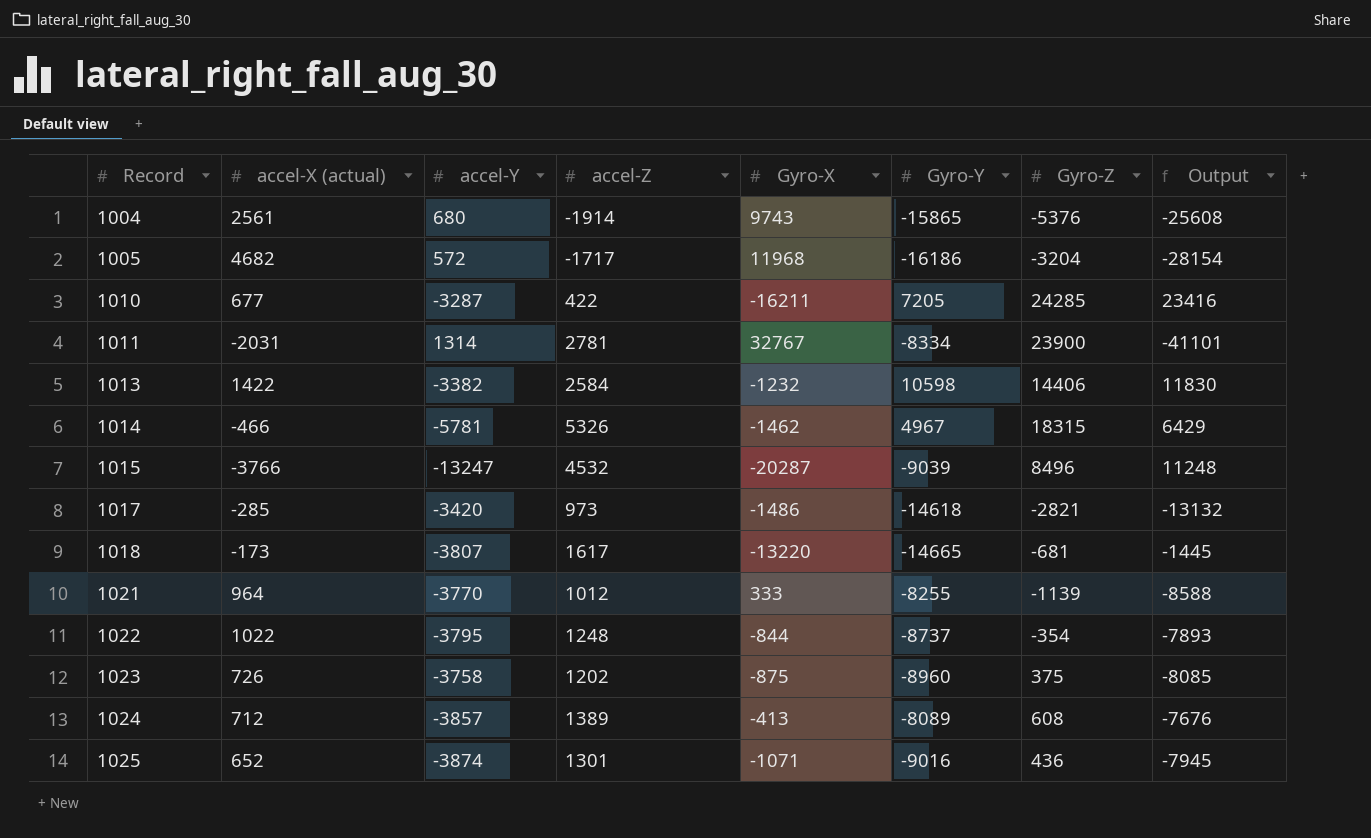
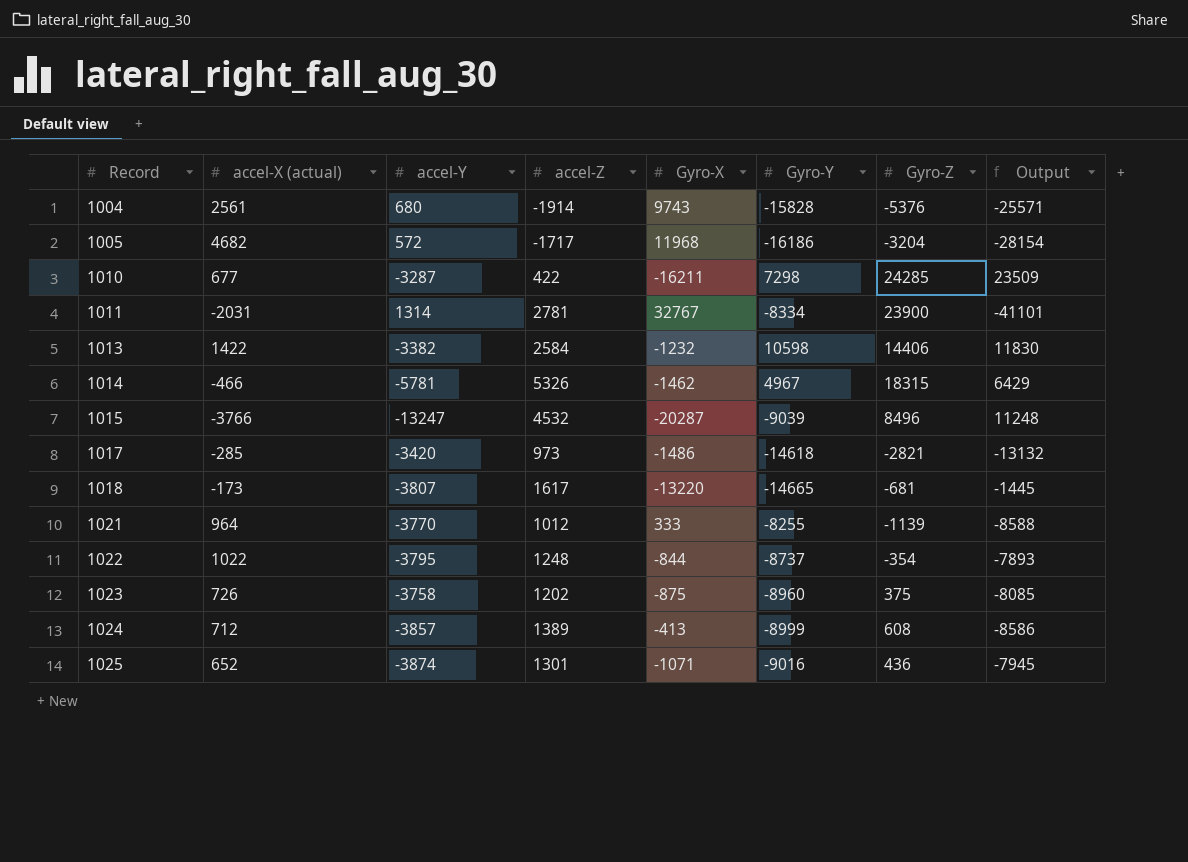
1004 | Gyro-Y: -15865 -> -15828
1004 | Output: -25608 -> -25571
1010 | Gyro-Y: 7205 -> 7298
1010 | Output: 23416 -> 23509
1024 | Gyro-Y: -8089 -> -8999
1024 | Output: -7676 -> -8586

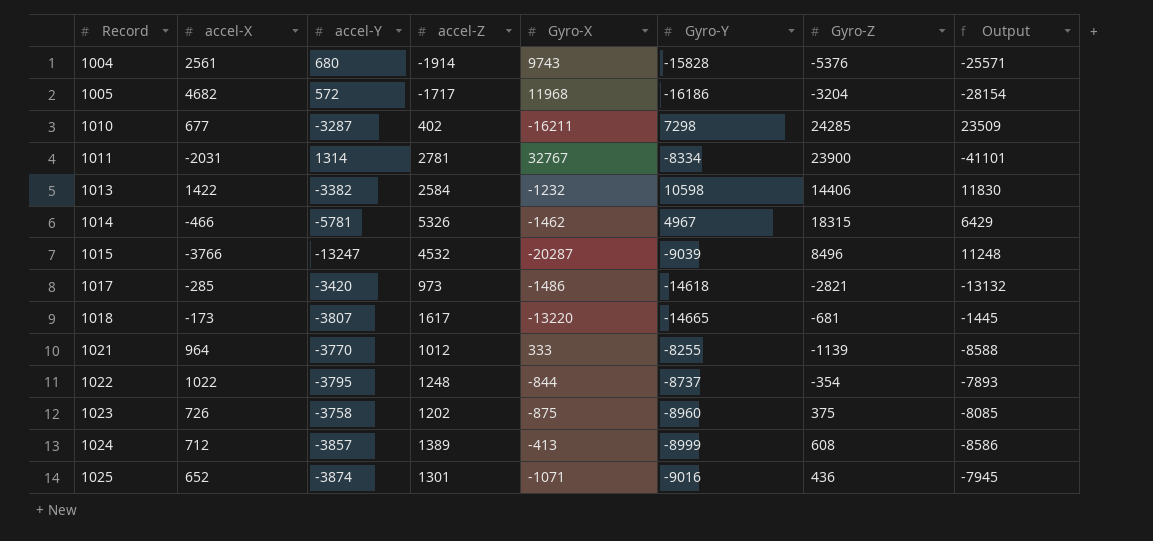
column name: accel-X (actual) -> accel-X
1010 | accel-Z: 422 -> 402

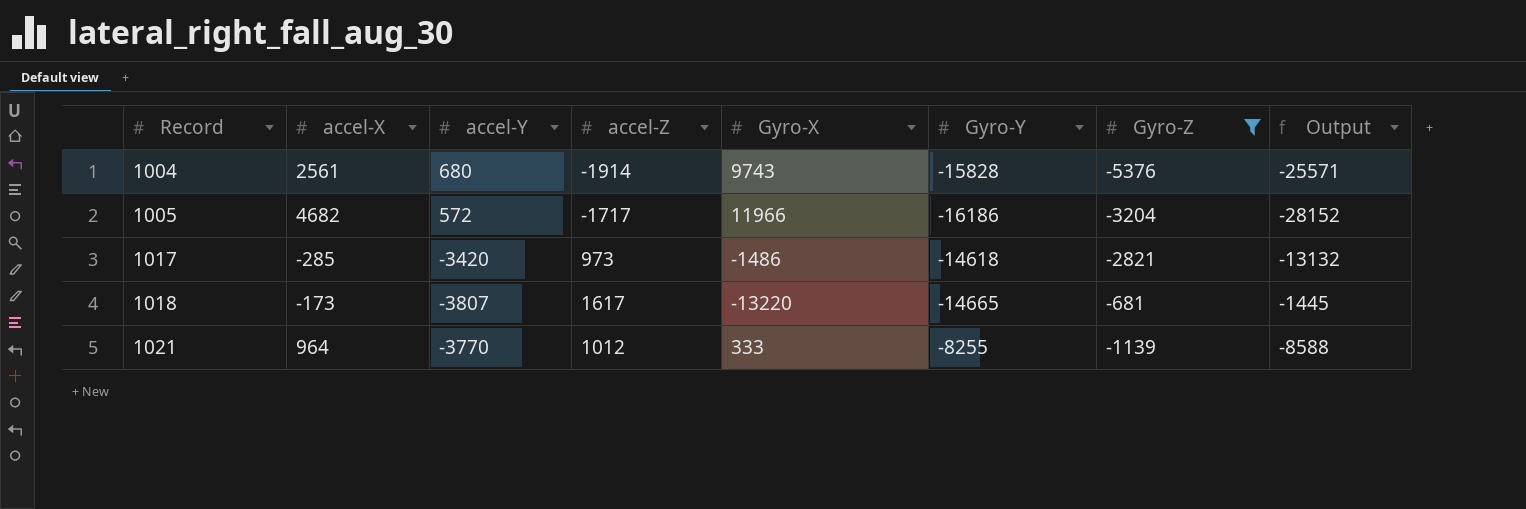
filter: none -> Gyro-Z <= -681
1005 | Gyro-X: 11968 -> 11966
1005 | Output: -28154 -> -28152

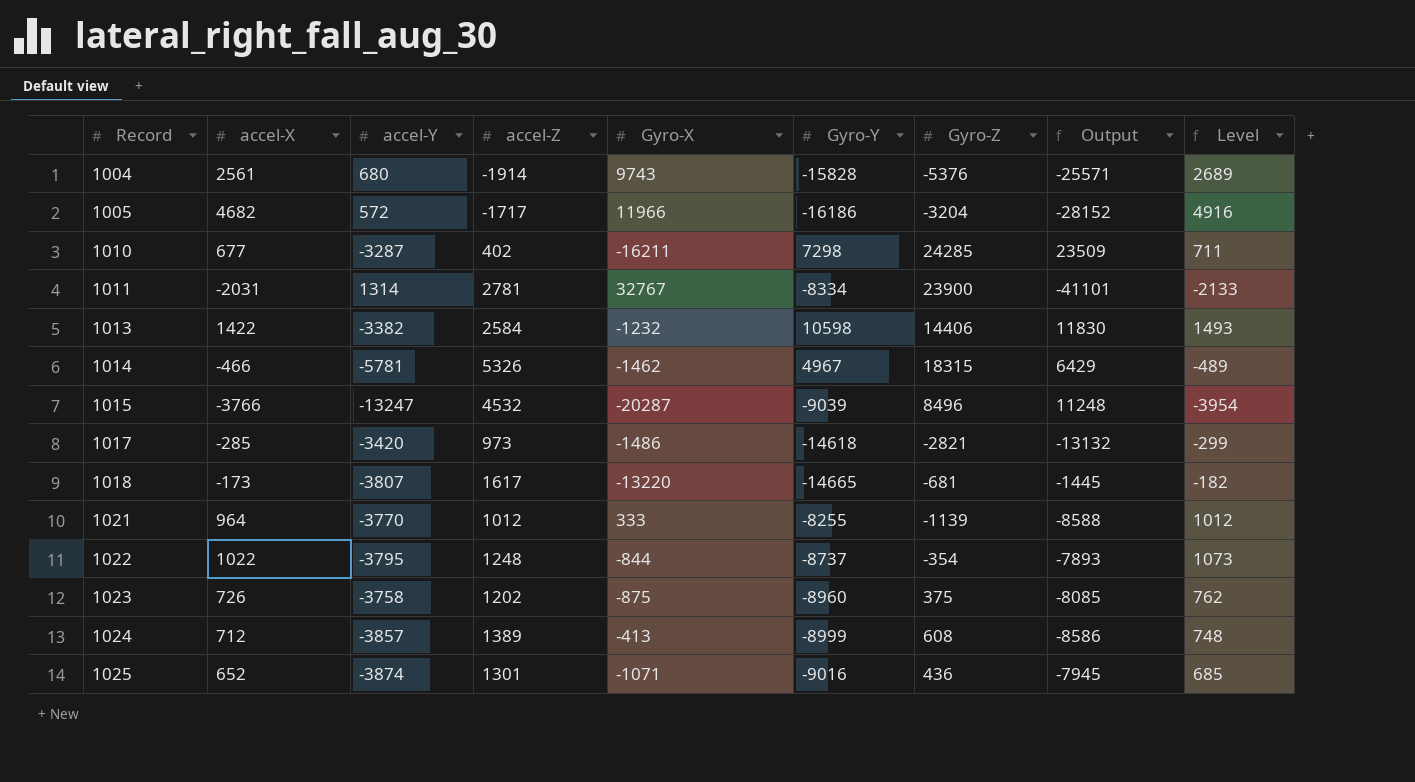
filter: Gyro-Z <= -681 -> none
column Level | formula: none -> [accel-X] * 1.05

